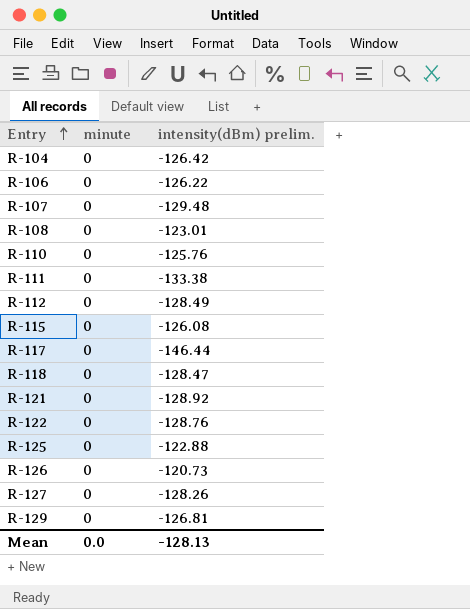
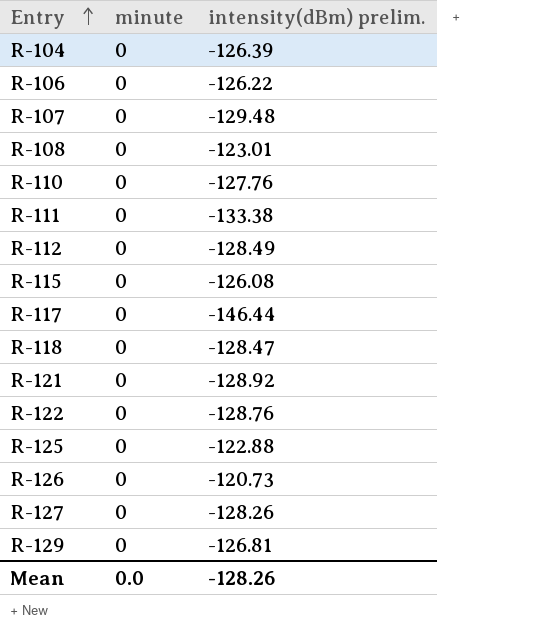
R-104 | intensity(dBm) prelim.: -126.42 -> -126.39
R-110 | intensity(dBm) prelim.: -125.76 -> -127.76
Mean | intensity(dBm) prelim.: -128.13 -> -128.26

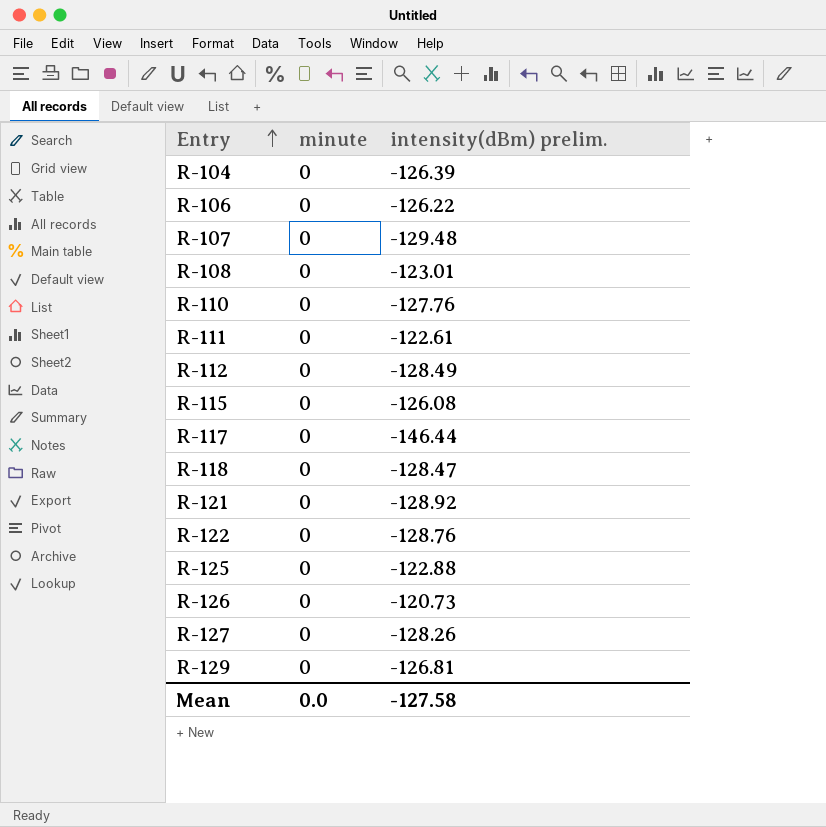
R-111 | intensity(dBm) prelim.: -133.38 -> -122.61
Mean | intensity(dBm) prelim.: -128.26 -> -127.58

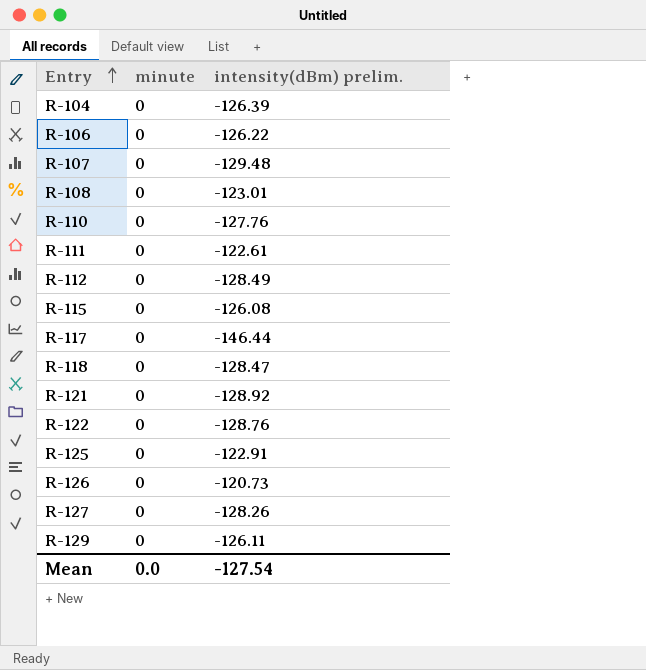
R-125 | intensity(dBm) prelim.: -122.88 -> -122.91
R-129 | intensity(dBm) prelim.: -126.81 -> -126.11
Mean | intensity(dBm) prelim.: -127.58 -> -127.54

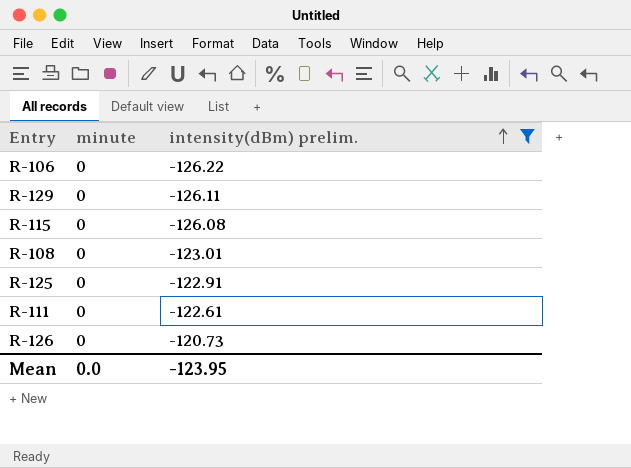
filter: none -> intensity(dBm) prelim. >= -126.22
row order: Entry ascending -> intensity(dBm) prelim. ascending
Mean | intensity(dBm) prelim.: -127.54 -> -123.95

